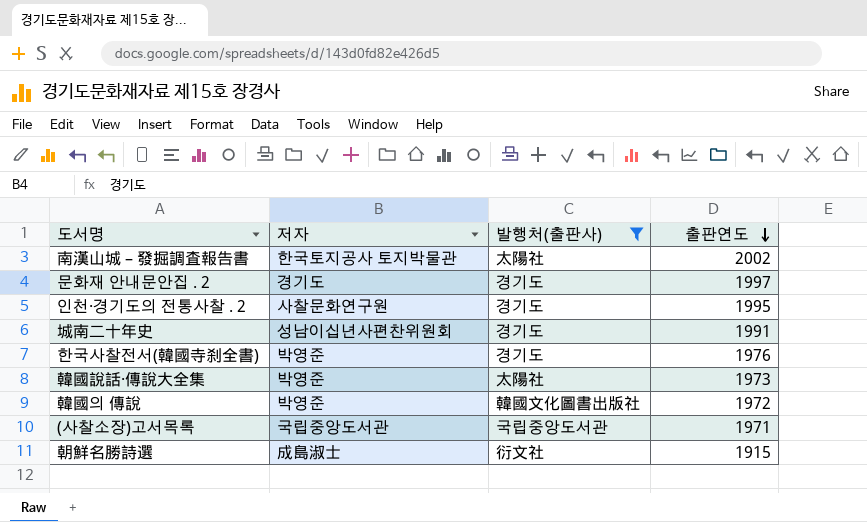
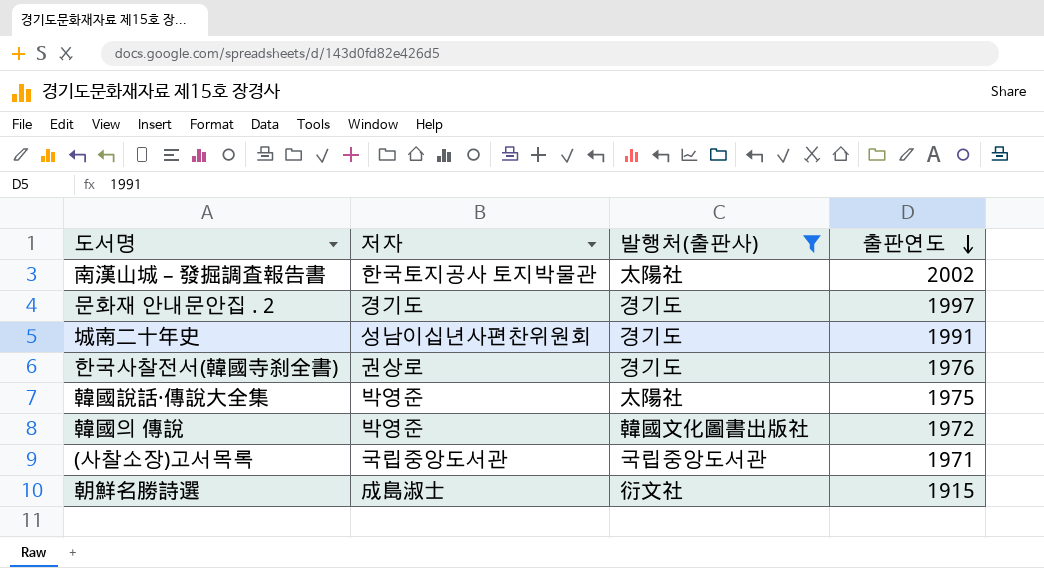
row 인천·경기도의 전통사찰 . 2: 사찰문화연구원 | 경기도 | 1995 -> none
한국사찰전서(韓國寺刹全書) | 저자: 박영준 -> 권상로
韓國說話·傳說大全集 | 출판연도: 1973 -> 1975

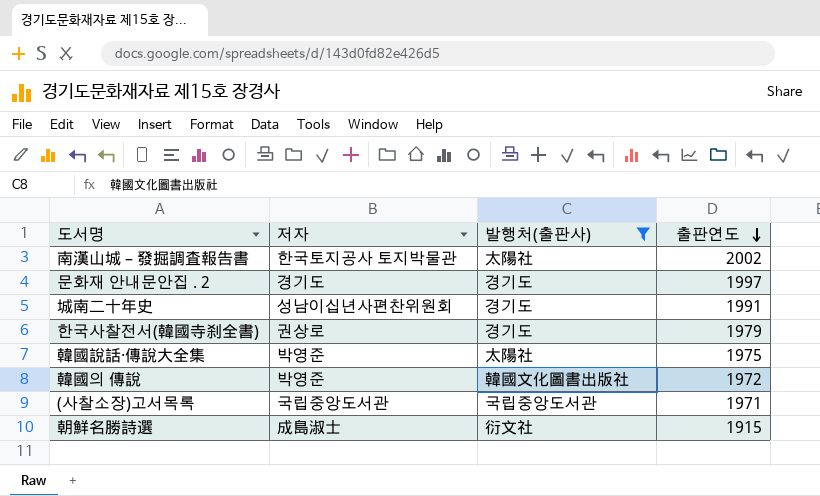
한국사찰전서(韓國寺刹全書) | 출판연도: 1976 -> 1979

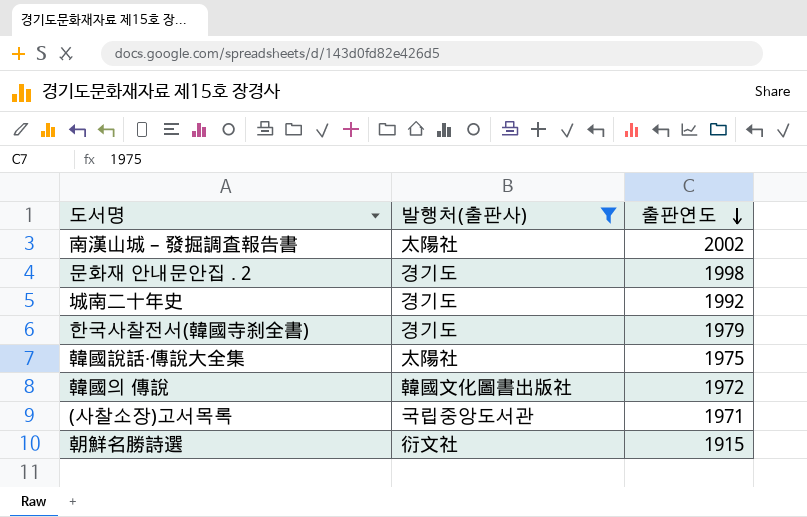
column 저자 | position: 2 -> none
문화재 안내문안집 . 2 | 출판연도: 1997 -> 1998
城南二十年史 | 출판연도: 1991 -> 1992

